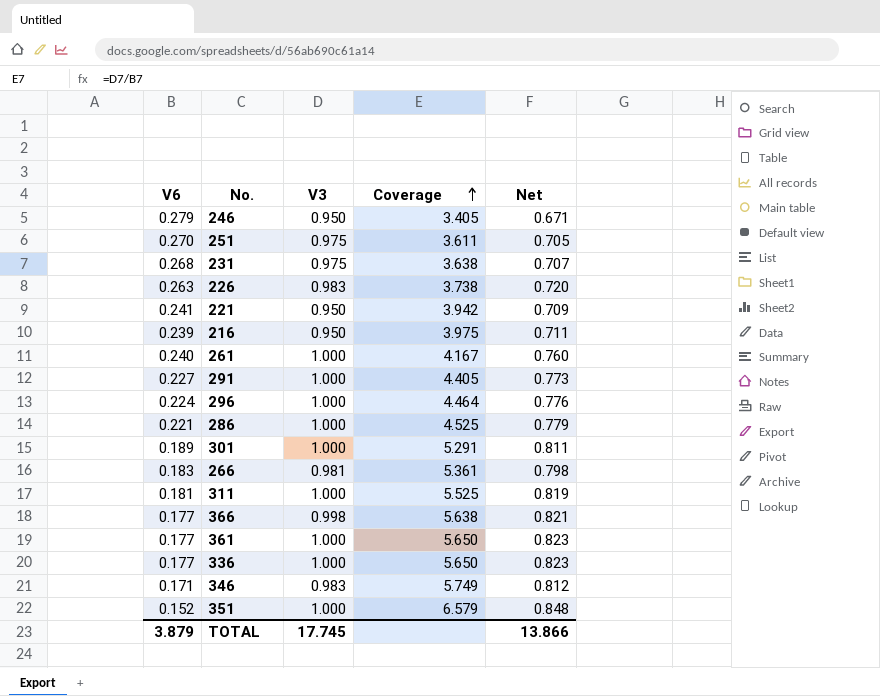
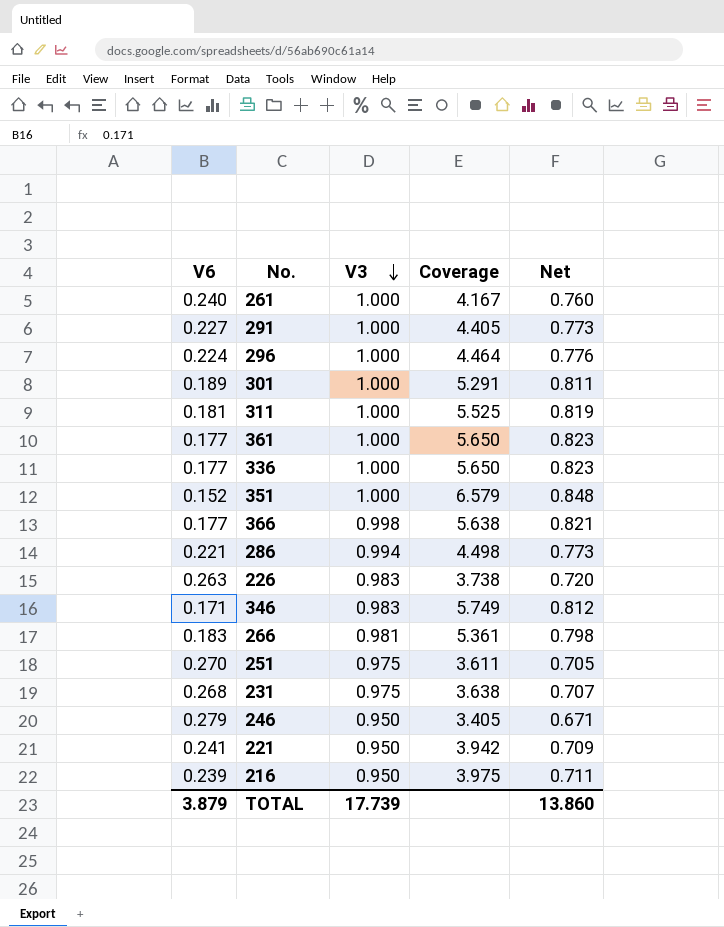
row order: Coverage ascending -> V3 descending
286 | V3: 1.000 -> 0.994
286 | Coverage: 4.525 -> 4.498
286 | Net: 0.779 -> 0.773
TOTAL | V3: 17.745 -> 17.739
TOTAL | Net: 13.866 -> 13.860

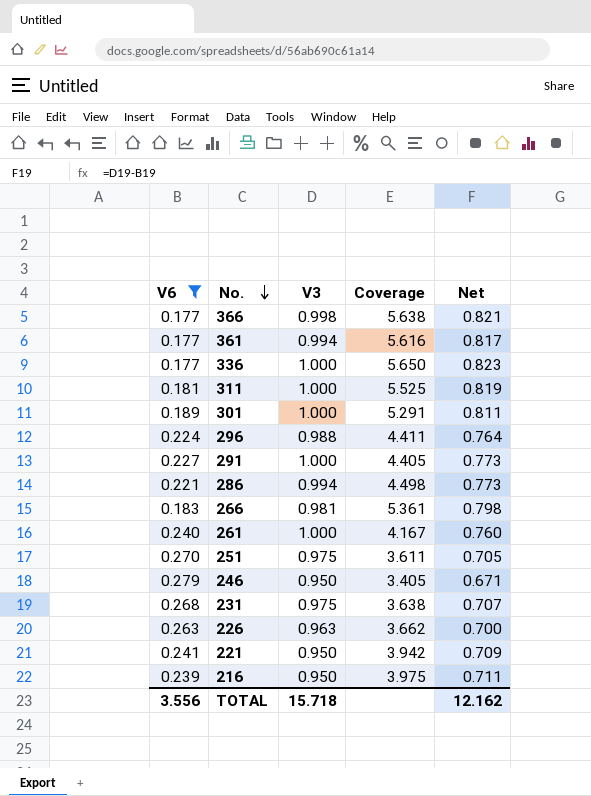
filter: none -> V6 >= 0.177
row order: V3 descending -> No. descending
361 | V3: 1.000 -> 0.994
361 | Coverage: 5.650 -> 5.616
361 | Net: 0.823 -> 0.817
296 | V3: 1.000 -> 0.988
296 | Coverage: 4.464 -> 4.411
296 | Net: 0.776 -> 0.764
226 | V3: 0.983 -> 0.963
226 | Coverage: 3.738 -> 3.662
226 | Net: 0.720 -> 0.700
TOTAL | V6: 3.879 -> 3.556
TOTAL | V3: 17.739 -> 15.718
TOTAL | Net: 13.860 -> 12.162

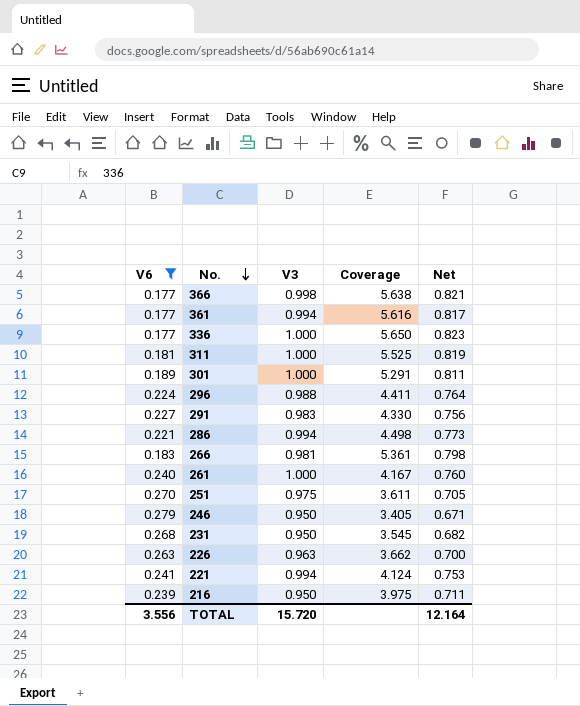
291 | V3: 1.000 -> 0.983
291 | Coverage: 4.405 -> 4.330
291 | Net: 0.773 -> 0.756
231 | V3: 0.975 -> 0.950
231 | Coverage: 3.638 -> 3.545
231 | Net: 0.707 -> 0.682
221 | V3: 0.950 -> 0.994
221 | Coverage: 3.942 -> 4.124
221 | Net: 0.709 -> 0.753
TOTAL | V3: 15.718 -> 15.720
TOTAL | Net: 12.162 -> 12.164

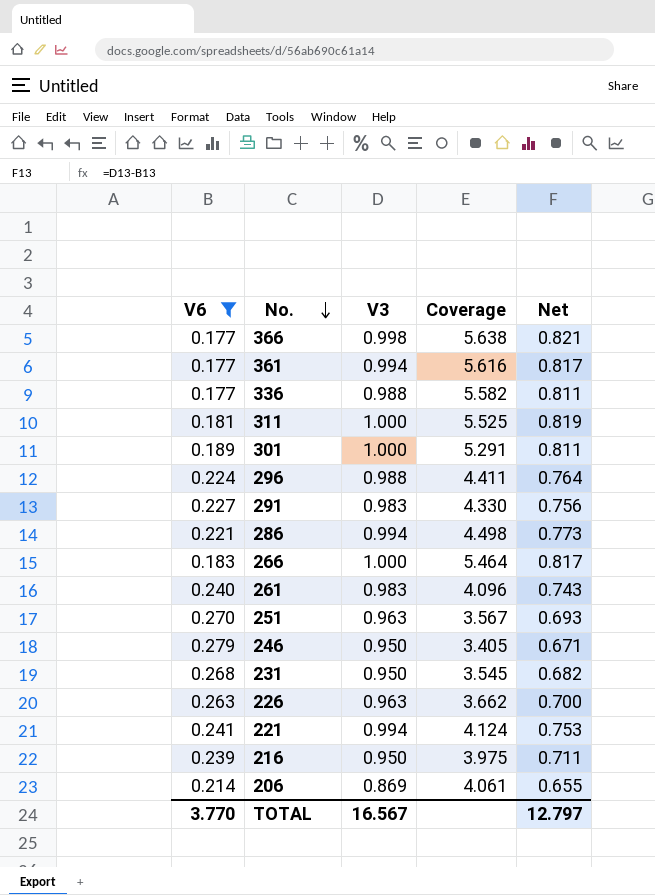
336 | V3: 1.000 -> 0.988
336 | Coverage: 5.650 -> 5.582
336 | Net: 0.823 -> 0.811
266 | V3: 0.981 -> 1.000
266 | Coverage: 5.361 -> 5.464
266 | Net: 0.798 -> 0.817
261 | V3: 1.000 -> 0.983
261 | Coverage: 4.167 -> 4.096
261 | Net: 0.760 -> 0.743
251 | V3: 0.975 -> 0.963
251 | Coverage: 3.611 -> 3.567
251 | Net: 0.705 -> 0.693
row 206: none -> 0.214 | 0.869 | 4.061 | 0.655
TOTAL | V6: 3.556 -> 3.770
TOTAL | V3: 15.720 -> 16.567
TOTAL | Net: 12.164 -> 12.797

